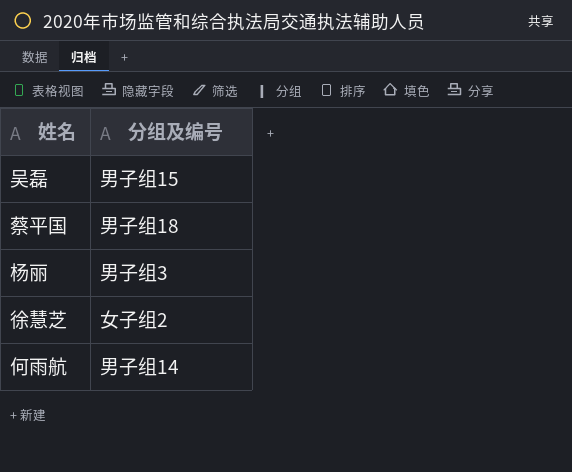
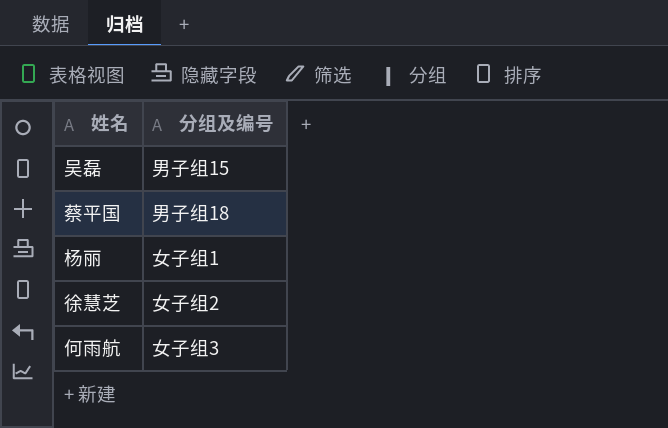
杨丽 | 分组及编号: 男子组3 -> 女子组1
何雨航 | 分组及编号: 男子组14 -> 女子组3

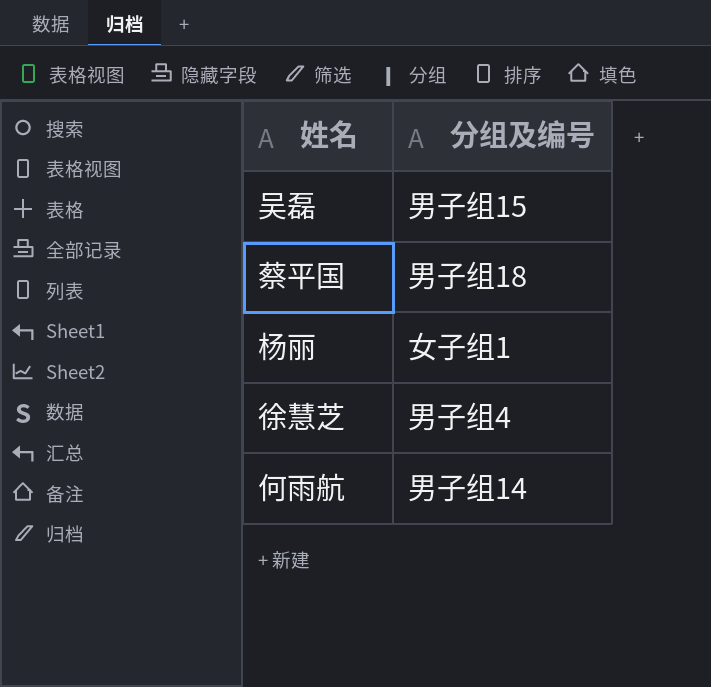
徐慧芝 | 分组及编号: 女子组2 -> 男子组4
何雨航 | 分组及编号: 女子组3 -> 男子组14

